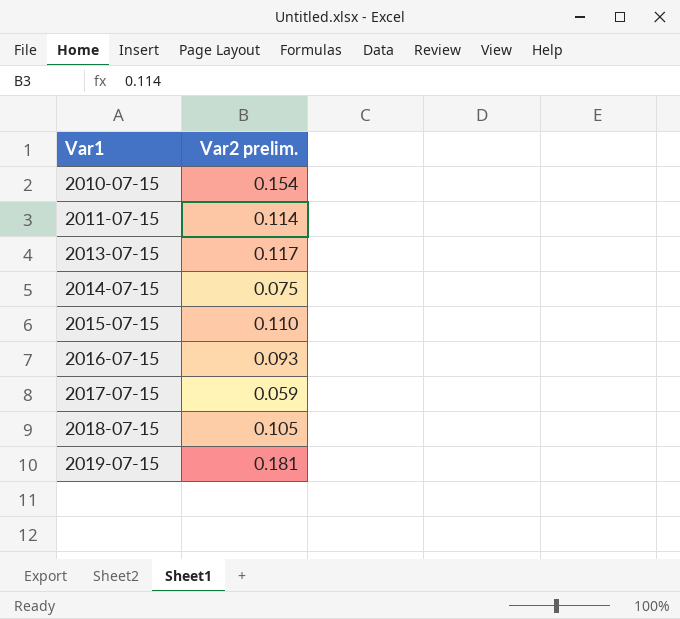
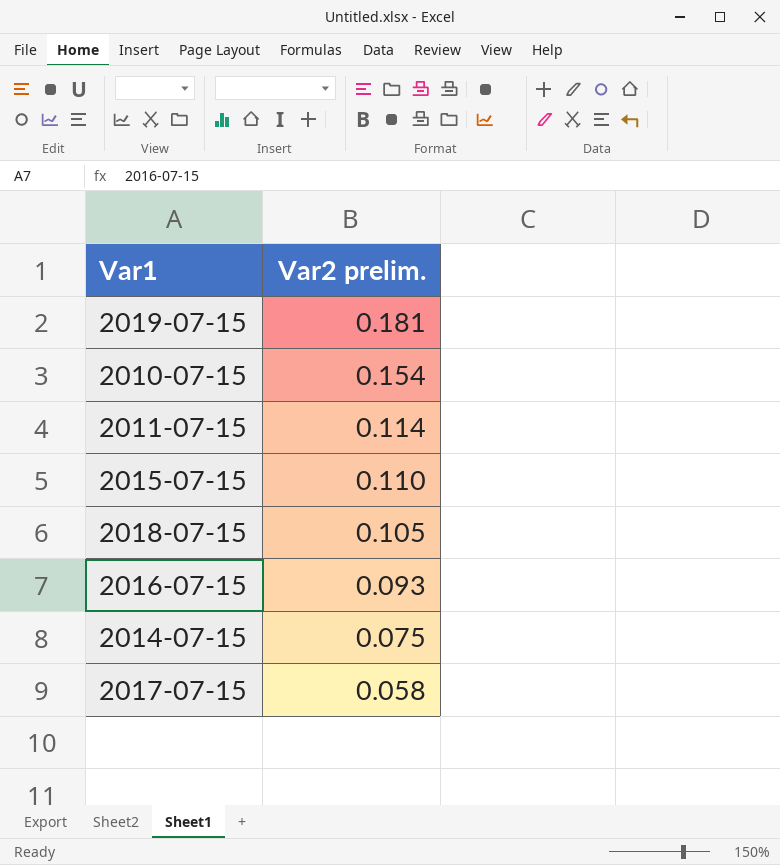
row order: Var1 ascending -> Var2 prelim. descending
row 2013-07-15: 0.117 -> none
2017-07-15 | Var2 prelim.: 0.059 -> 0.058

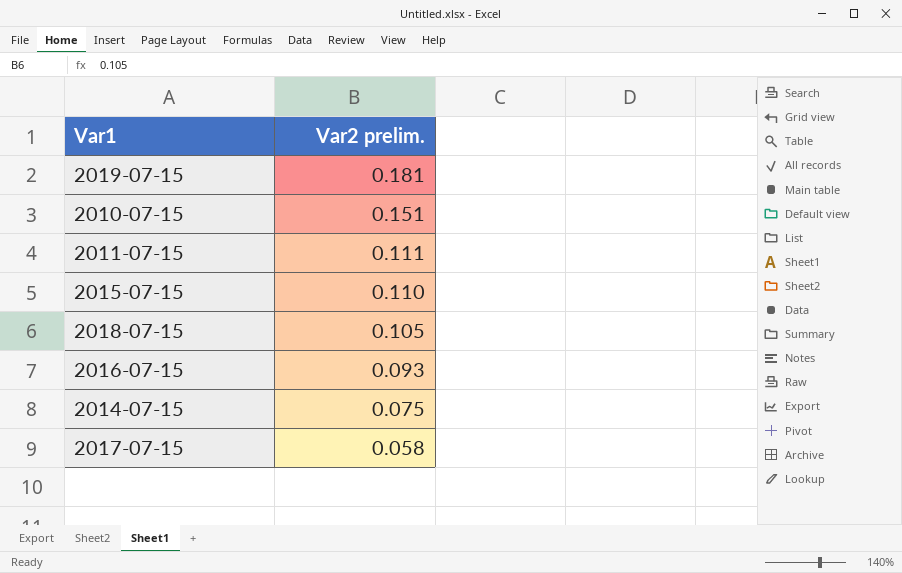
2010-07-15 | Var2 prelim.: 0.154 -> 0.151
2011-07-15 | Var2 prelim.: 0.114 -> 0.111

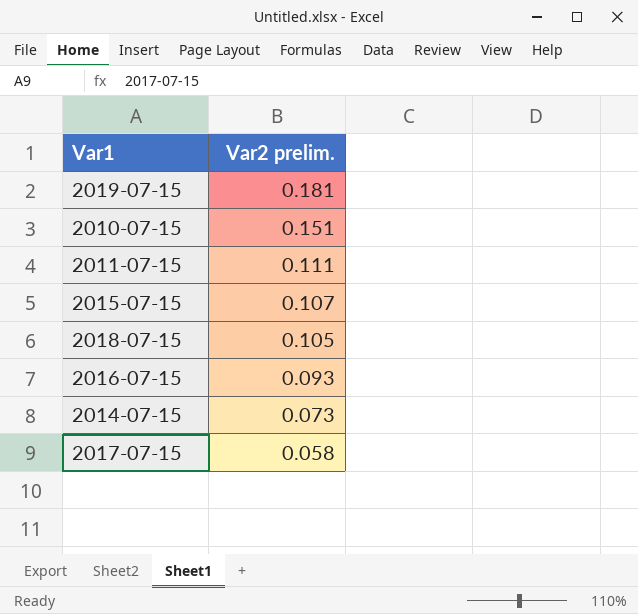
2015-07-15 | Var2 prelim.: 0.110 -> 0.107
2014-07-15 | Var2 prelim.: 0.075 -> 0.073

